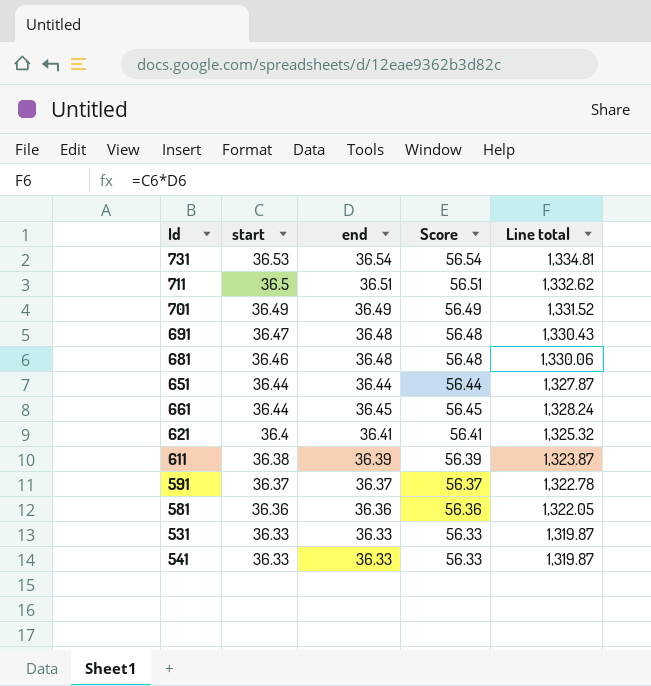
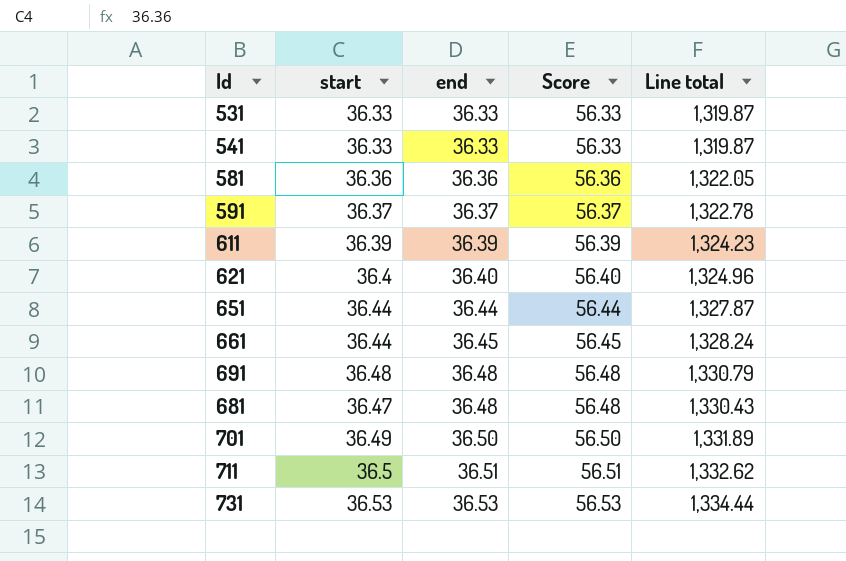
row order: start descending -> end ascending
611 | start: 36.38 -> 36.39
611 | Line total: 1,323.87 -> 1,324.23
621 | end: 36.41 -> 36.40
621 | Score: 56.41 -> 56.40
621 | Line total: 1,325.32 -> 1,324.96
691 | start: 36.47 -> 36.48
691 | Line total: 1,330.43 -> 1,330.79
681 | start: 36.46 -> 36.47
681 | Line total: 1,330.06 -> 1,330.43
701 | end: 36.49 -> 36.50
701 | Score: 56.49 -> 56.50
701 | Line total: 1,331.52 -> 1,331.89
731 | end: 36.54 -> 36.53
731 | Score: 56.54 -> 56.53
731 | Line total: 1,334.81 -> 1,334.44

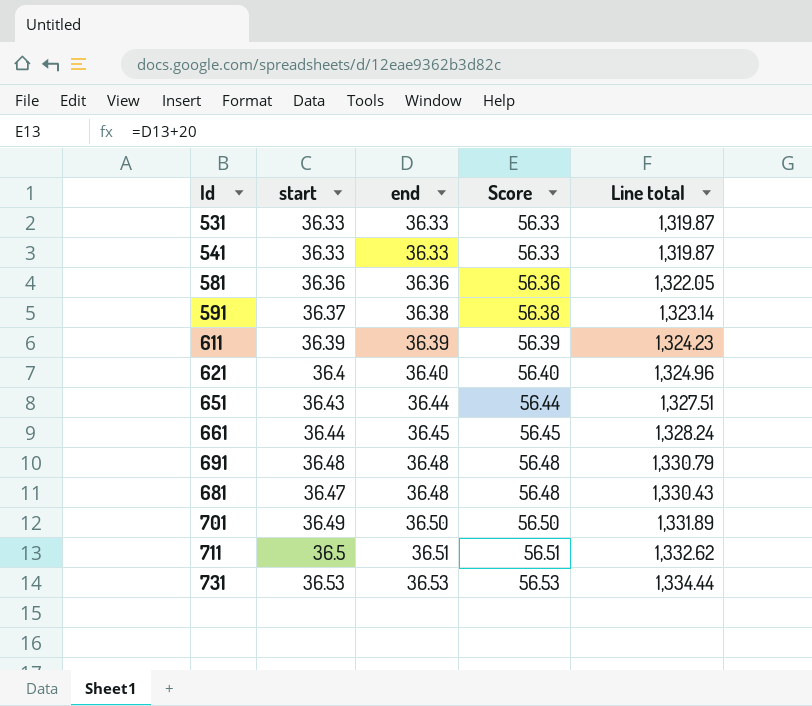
591 | end: 36.37 -> 36.38
591 | Score: 56.37 -> 56.38
591 | Line total: 1,322.78 -> 1,323.14
651 | start: 36.44 -> 36.43
651 | Line total: 1,327.87 -> 1,327.51

